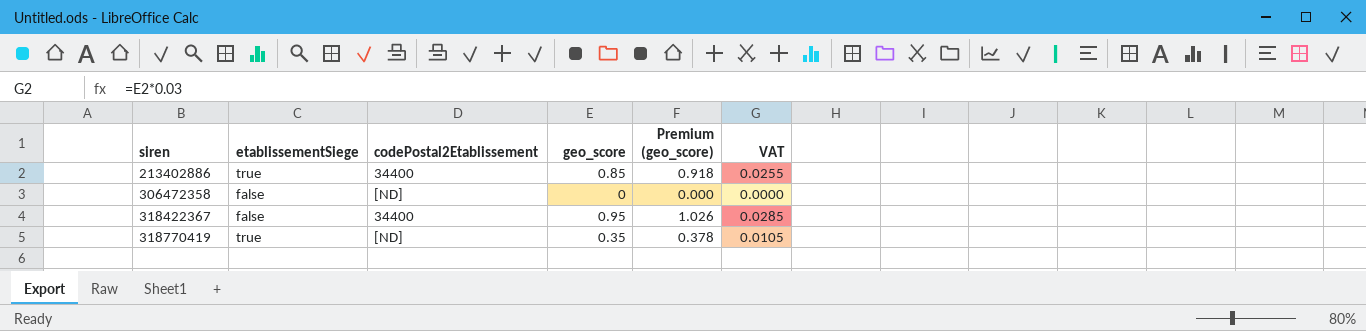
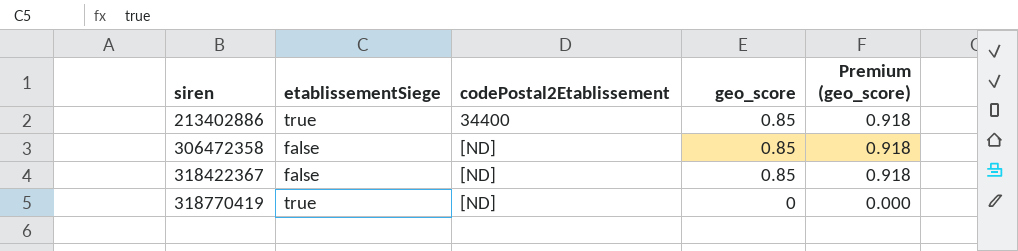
column VAT | formula: [geo_score] * 0.03 -> none
306472358 | geo_score: 0 -> 0.85
306472358 | Premium (geo_score): 0.000 -> 0.918
318422367 | codePostal2Etablissement: 34400 -> [ND]
318422367 | geo_score: 0.95 -> 0.85
318422367 | Premium (geo_score): 1.026 -> 0.918
318770419 | geo_score: 0.35 -> 0
318770419 | Premium (geo_score): 0.378 -> 0.000

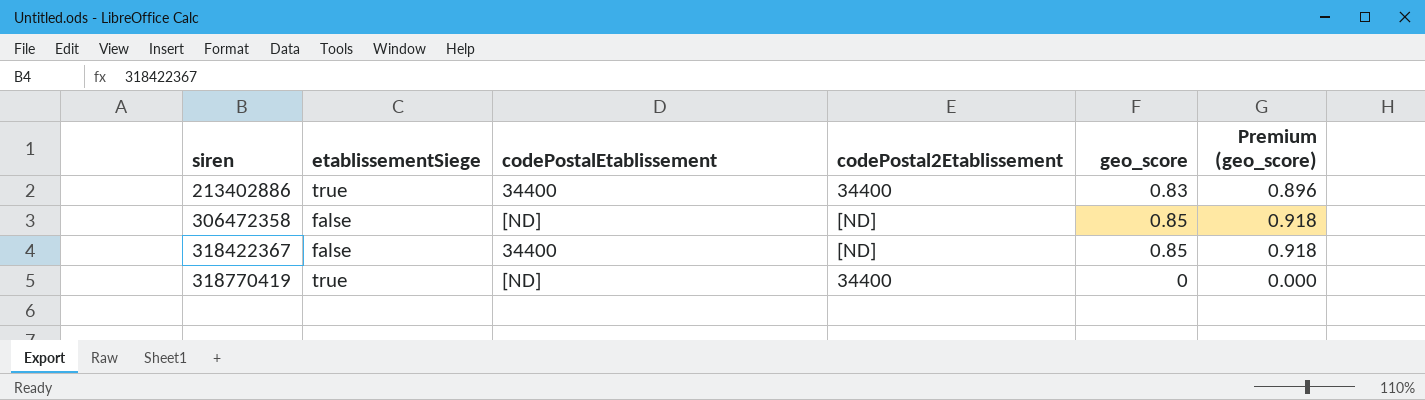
column codePostalEtablissement | position: none -> 3
213402886 | geo_score: 0.85 -> 0.83
213402886 | Premium (geo_score): 0.918 -> 0.896
318770419 | codePostal2Etablissement: [ND] -> 34400

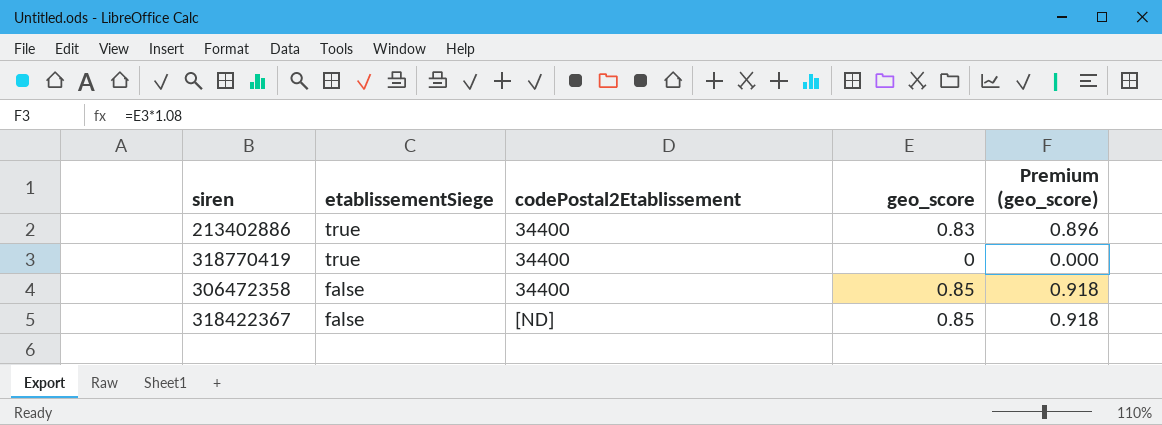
row order: siren ascending -> etablissementSiege descending
column codePostalEtablissement | position: 3 -> none
306472358 | codePostal2Etablissement: [ND] -> 34400

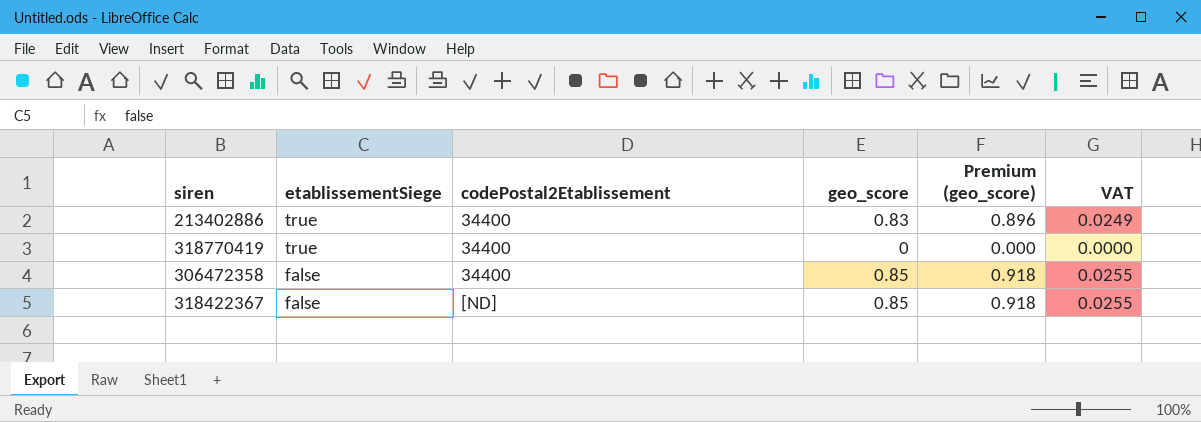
column VAT | formula: none -> [geo_score] * 0.03

